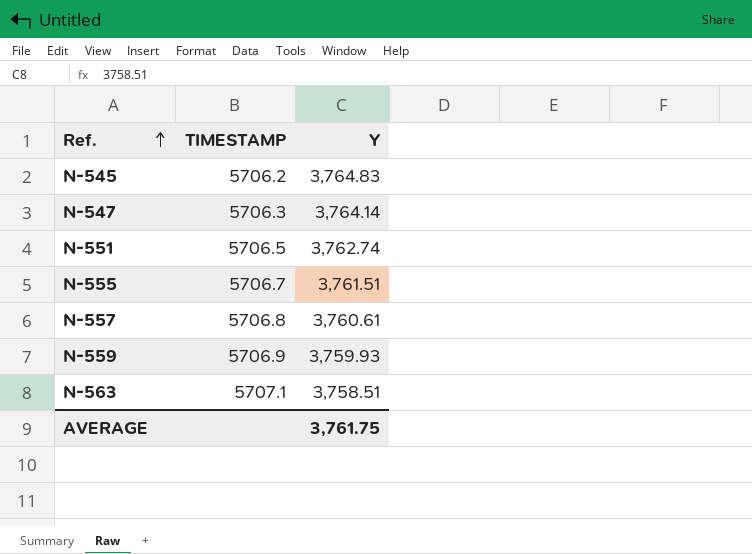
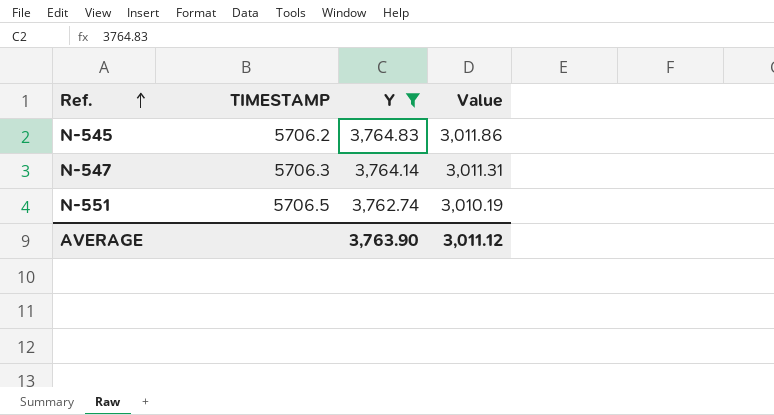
filter: none -> Y >= 3,762.74
column Value | formula: none -> [Y] * 0.8
AVERAGE | Y: 3,761.75 -> 3,763.90

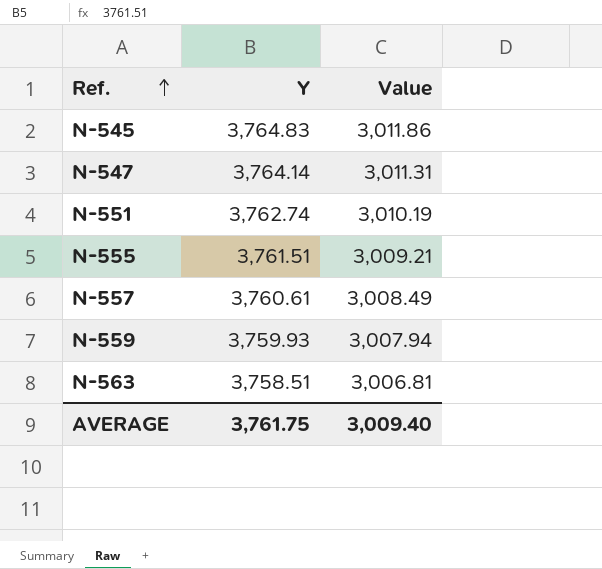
filter: Y >= 3,762.74 -> none
column TIMESTAMP | position: 2 -> none
AVERAGE | Y: 3,763.90 -> 3,761.75
AVERAGE | Value: 3,011.12 -> 3,009.40

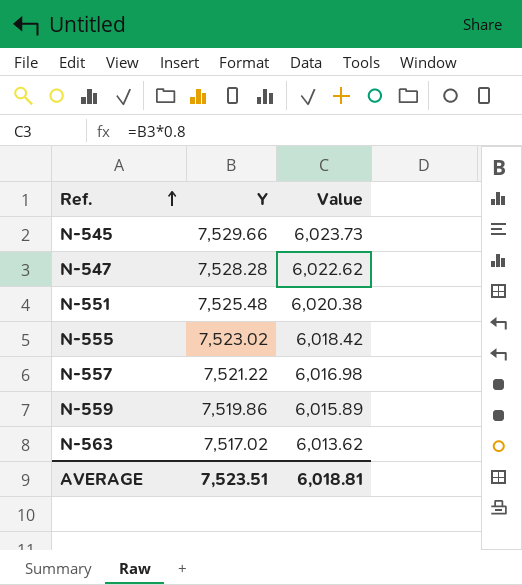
N-545 | Y: 3,764.83 -> 7,529.66
N-545 | Value: 3,011.86 -> 6,023.73
N-547 | Y: 3,764.14 -> 7,528.28
N-547 | Value: 3,011.31 -> 6,022.62
N-551 | Y: 3,762.74 -> 7,525.48
N-551 | Value: 3,010.19 -> 6,020.38
N-555 | Y: 3,761.51 -> 7,523.02
N-555 | Value: 3,009.21 -> 6,018.42
N-557 | Y: 3,760.61 -> 7,521.22
N-557 | Value: 3,008.49 -> 6,016.98
N-559 | Y: 3,759.93 -> 7,519.86
N-559 | Value: 3,007.94 -> 6,015.89
N-563 | Y: 3,758.51 -> 7,517.02
N-563 | Value: 3,006.81 -> 6,013.62
AVERAGE | Y: 3,761.75 -> 7,523.51
AVERAGE | Value: 3,009.40 -> 6,018.81

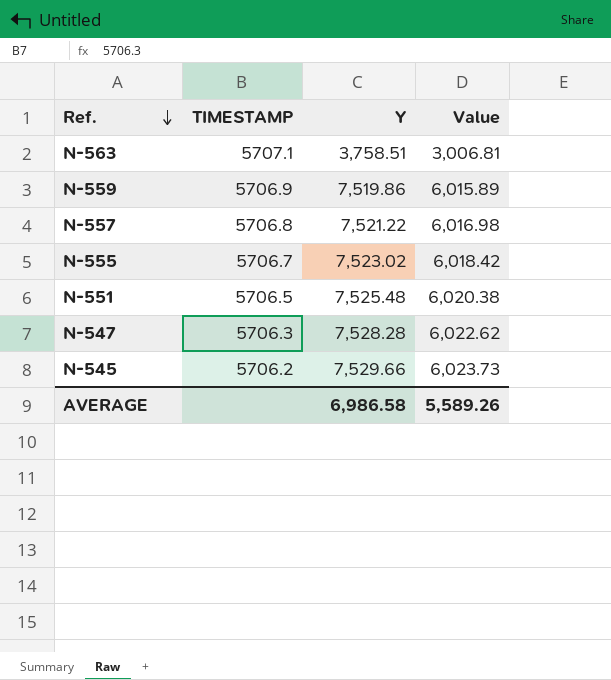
row order: Ref. ascending -> Ref. descending
column TIMESTAMP | position: none -> 2
N-563 | Y: 7,517.02 -> 3,758.51
N-563 | Value: 6,013.62 -> 3,006.81
AVERAGE | Y: 7,523.51 -> 6,986.58
AVERAGE | Value: 6,018.81 -> 5,589.26

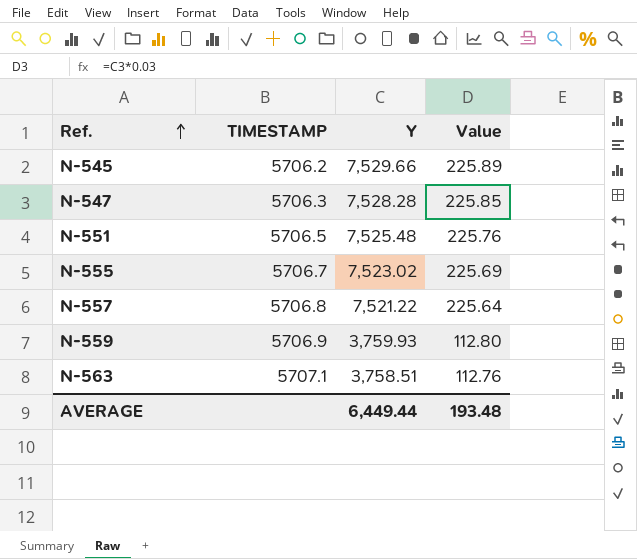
row order: Ref. descending -> Ref. ascending
column Value | formula: [Y] * 0.8 -> [Y] * 0.03
N-559 | Y: 7,519.86 -> 3,759.93
AVERAGE | Y: 6,986.58 -> 6,449.44
AVERAGE | Value: 5,589.26 -> 193.48

